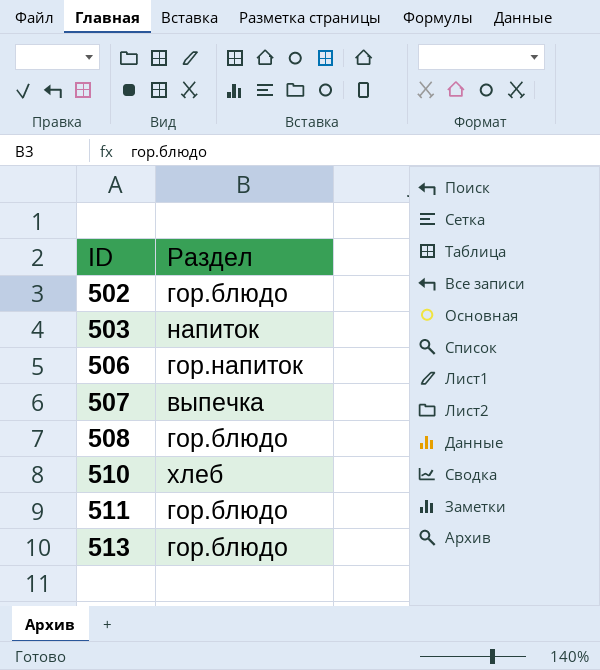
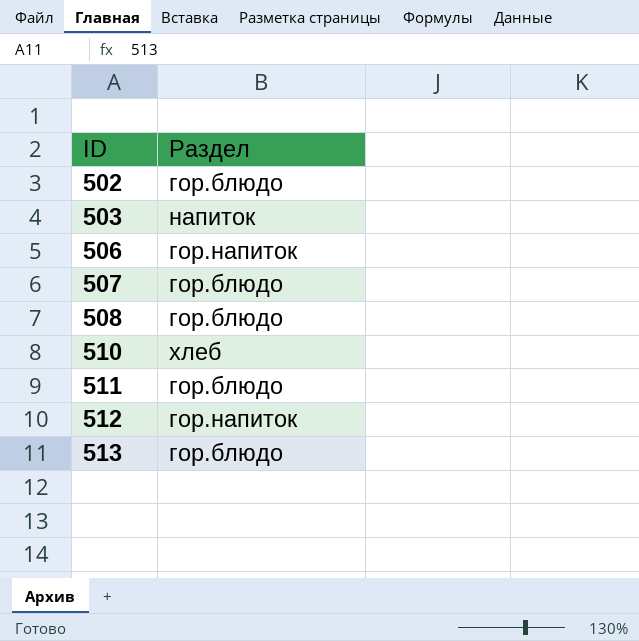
507 | Раздел: выпечка -> гор.блюдо
row 512: none -> гор.напиток

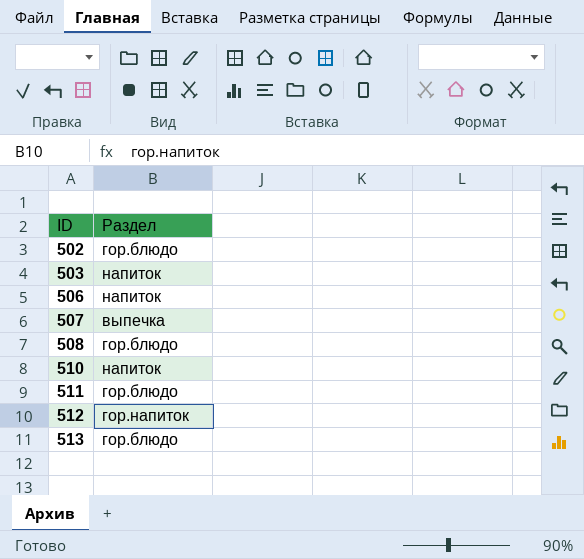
506 | Раздел: гор.напиток -> напиток
507 | Раздел: гор.блюдо -> выпечка
510 | Раздел: хлеб -> напиток

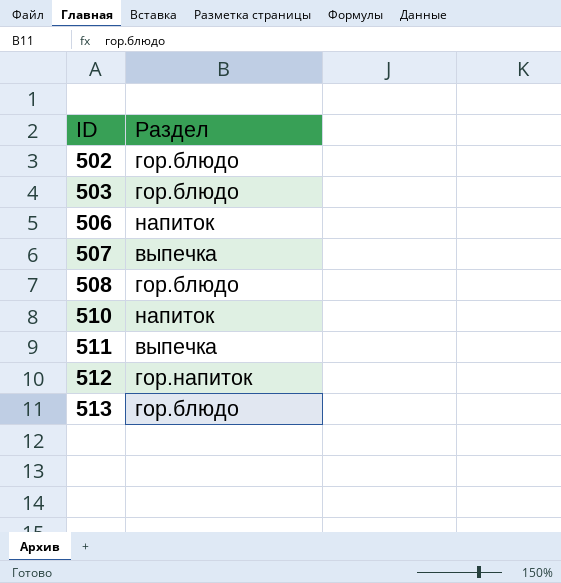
503 | Раздел: напиток -> гор.блюдо
511 | Раздел: гор.блюдо -> выпечка

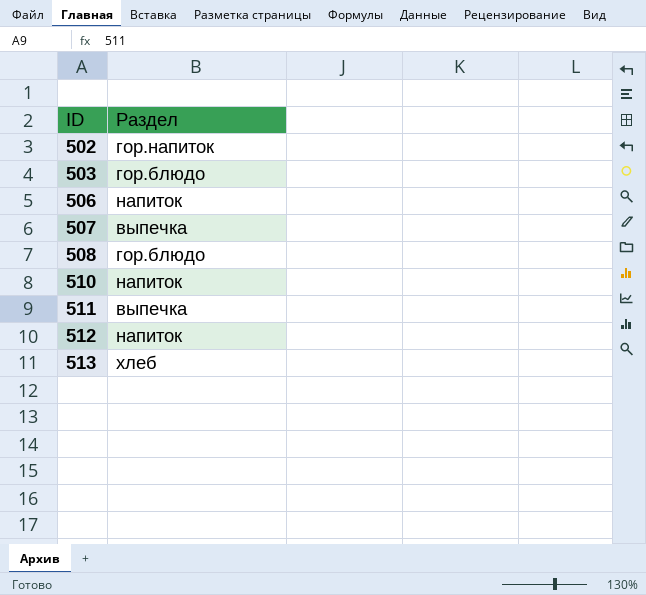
502 | Раздел: гор.блюдо -> гор.напиток
512 | Раздел: гор.напиток -> напиток
513 | Раздел: гор.блюдо -> хлеб

